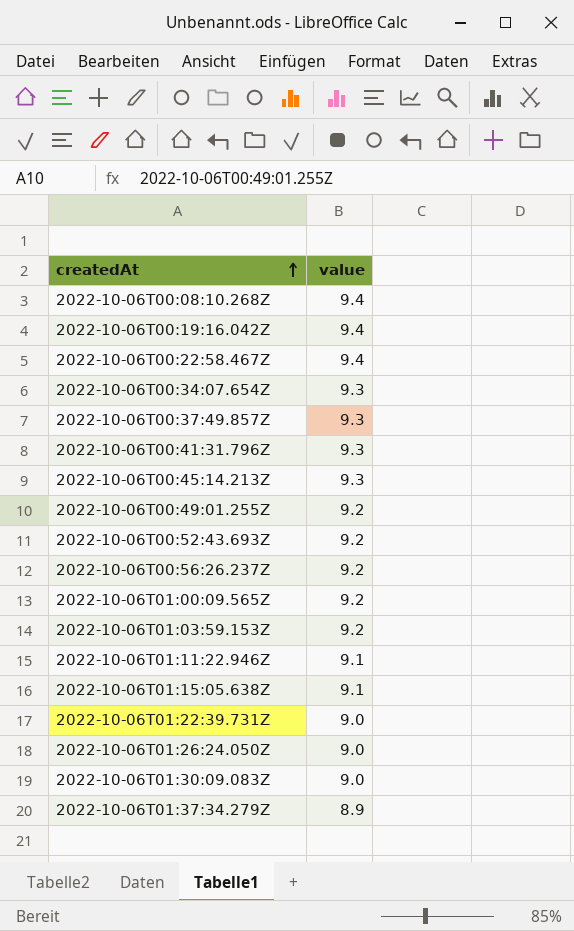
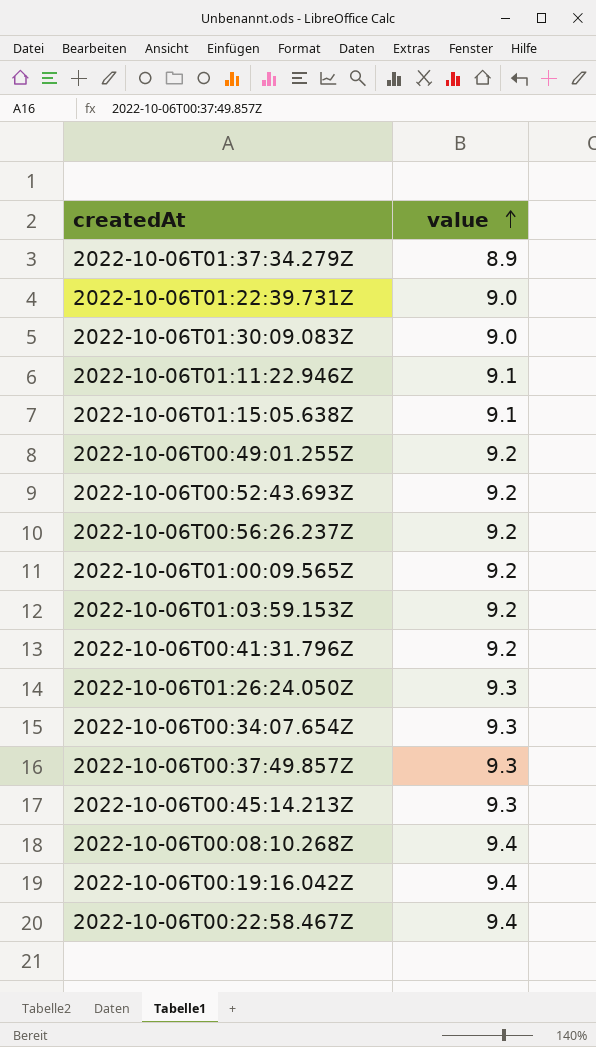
row order: createdAt ascending -> value ascending
2022-10-06T00:41:31.796Z | value: 9.3 -> 9.2
2022-10-06T01:26:24.050Z | value: 9.0 -> 9.3

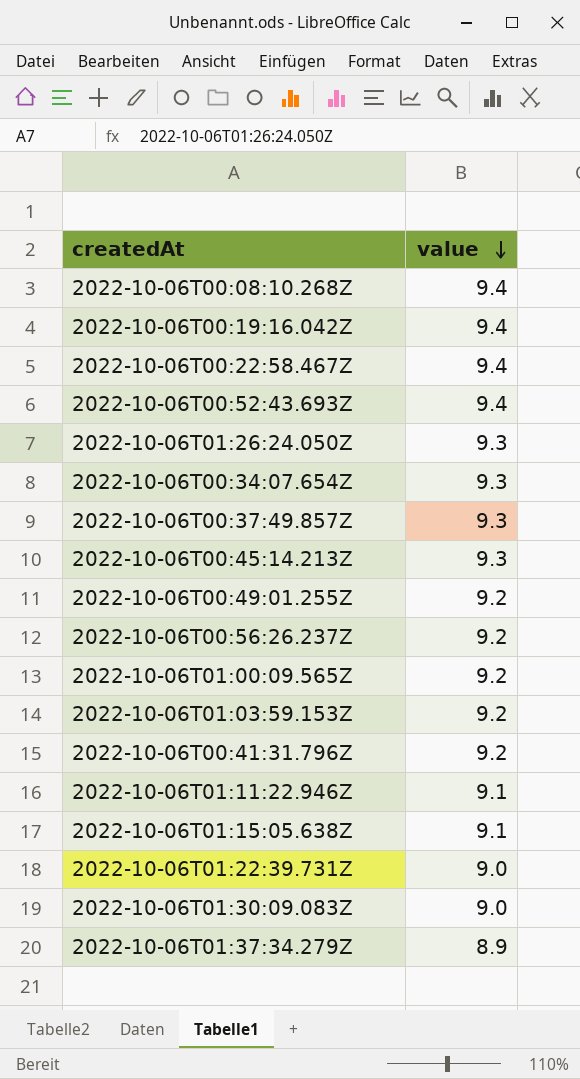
row order: value ascending -> value descending
2022-10-06T00:52:43.693Z | value: 9.2 -> 9.4

